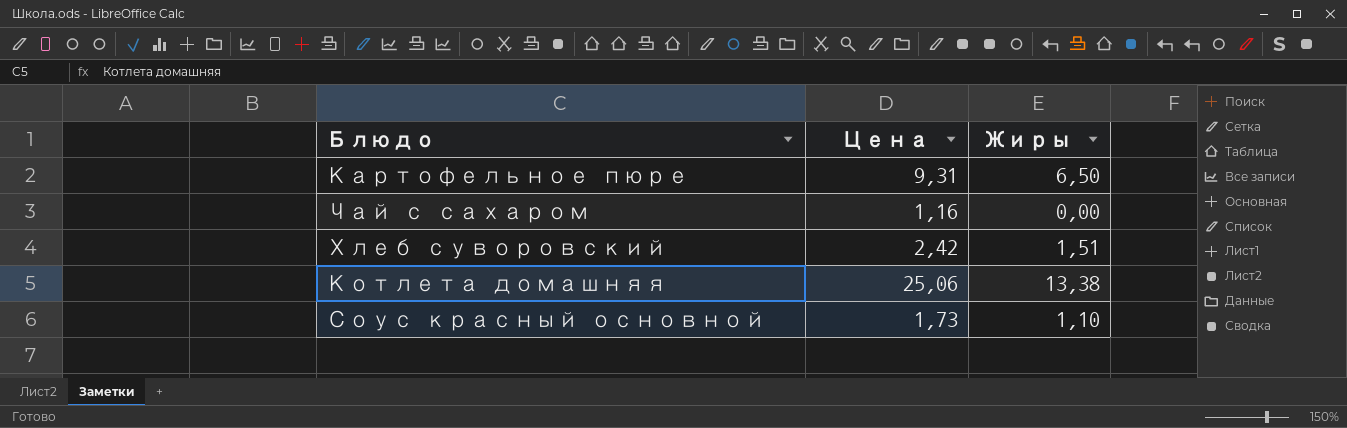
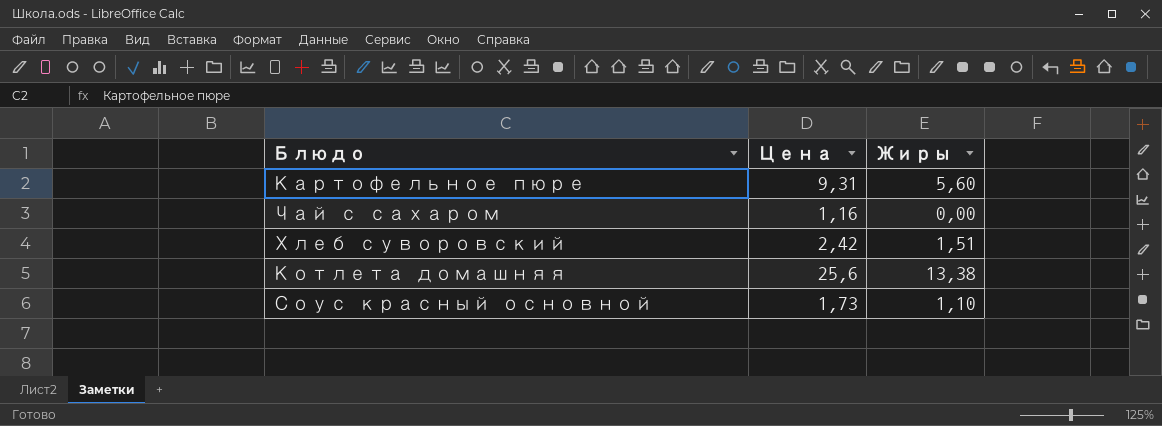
Картофельное пюре | Жиры: 6,50 -> 5,60
Котлета домашняя | Цена: 25,06 -> 25,6

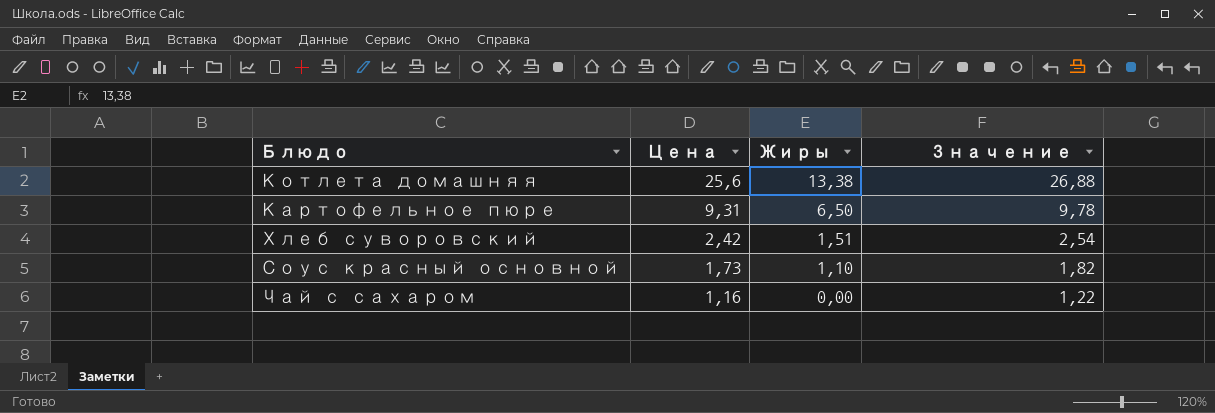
row order: none -> Цена descending
column Значение | formula: none -> [Цена] * 1,05
Картофельное пюре | Жиры: 5,60 -> 6,50

